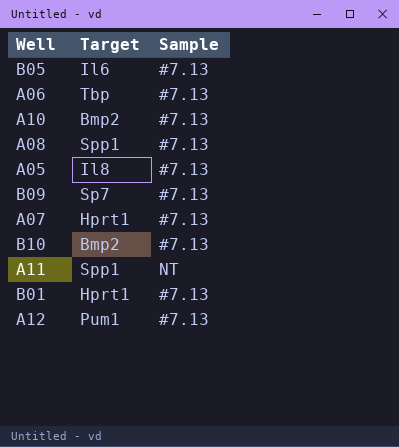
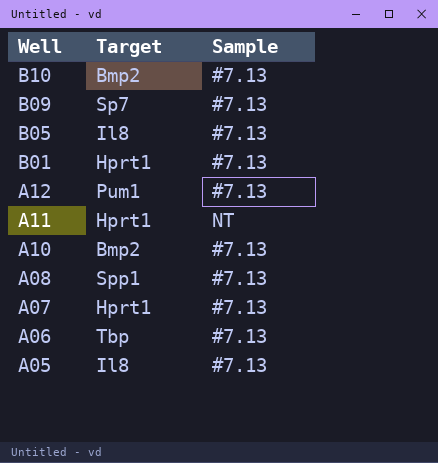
row order: none -> Well descending
B05 | Target: Il6 -> Il8
A11 | Target: Spp1 -> Hprt1

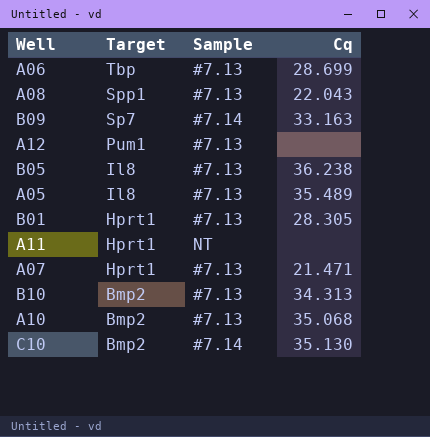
row order: Well descending -> Target descending
column Cq | position: none -> 4
B09 | Sample: #7.13 -> #7.14
row C10: none -> Bmp2 | #7.14 | 35.130

